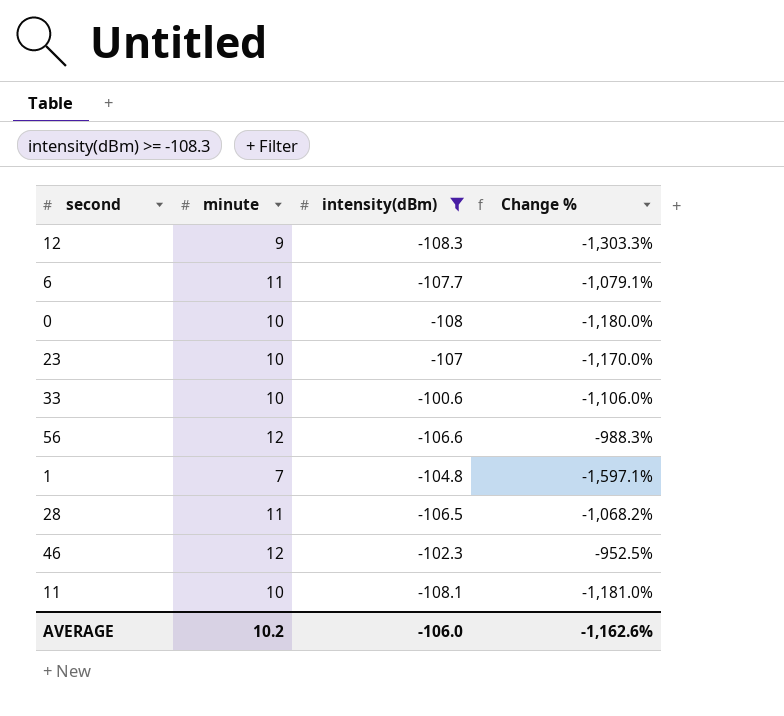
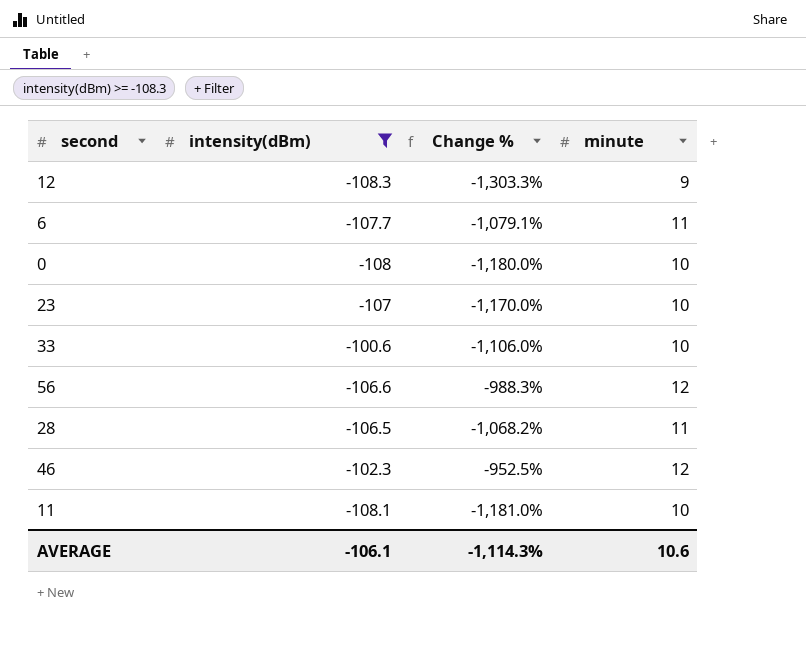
column minute | position: 2 -> 4
row 1: 7 | -104.8 | -1,597.1% -> none
AVERAGE | intensity(dBm): -106.0 -> -106.1
AVERAGE | Change %: -1,162.6% -> -1,114.3%
AVERAGE | minute: 10.2 -> 10.6

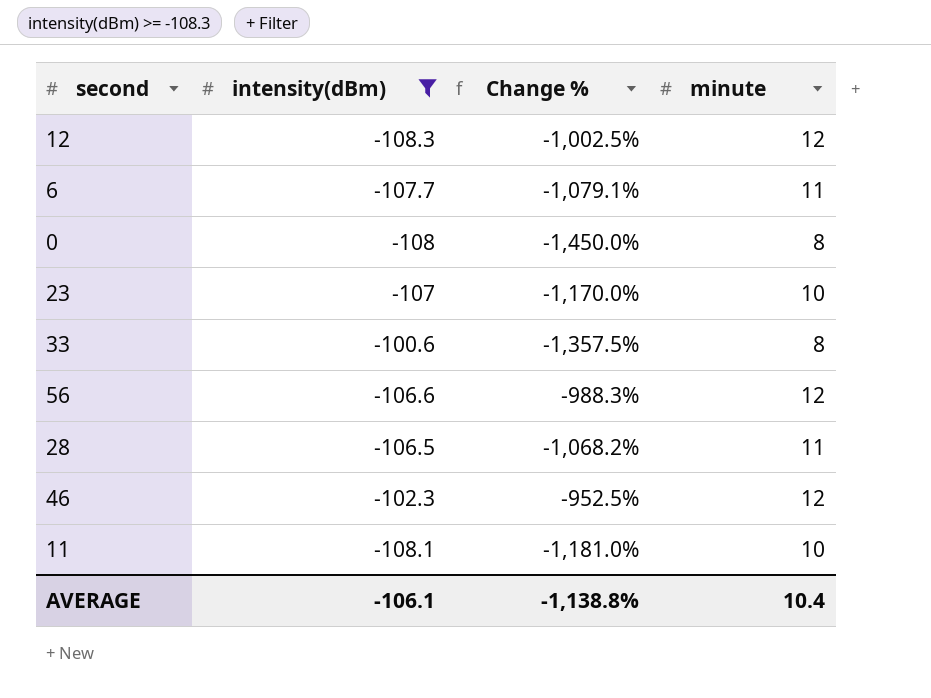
12 | Change %: -1,303.3% -> -1,002.5%
12 | minute: 9 -> 12
0 | Change %: -1,180.0% -> -1,450.0%
0 | minute: 10 -> 8
33 | Change %: -1,106.0% -> -1,357.5%
33 | minute: 10 -> 8
AVERAGE | Change %: -1,114.3% -> -1,138.8%
AVERAGE | minute: 10.6 -> 10.4

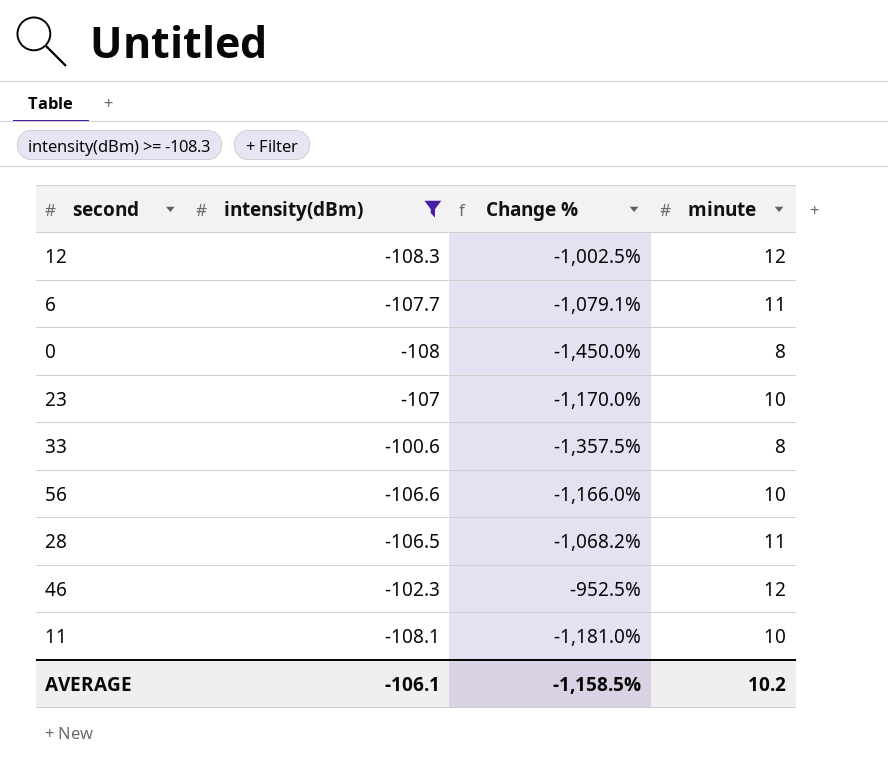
56 | Change %: -988.3% -> -1,166.0%
56 | minute: 12 -> 10
AVERAGE | Change %: -1,138.8% -> -1,158.5%
AVERAGE | minute: 10.4 -> 10.2

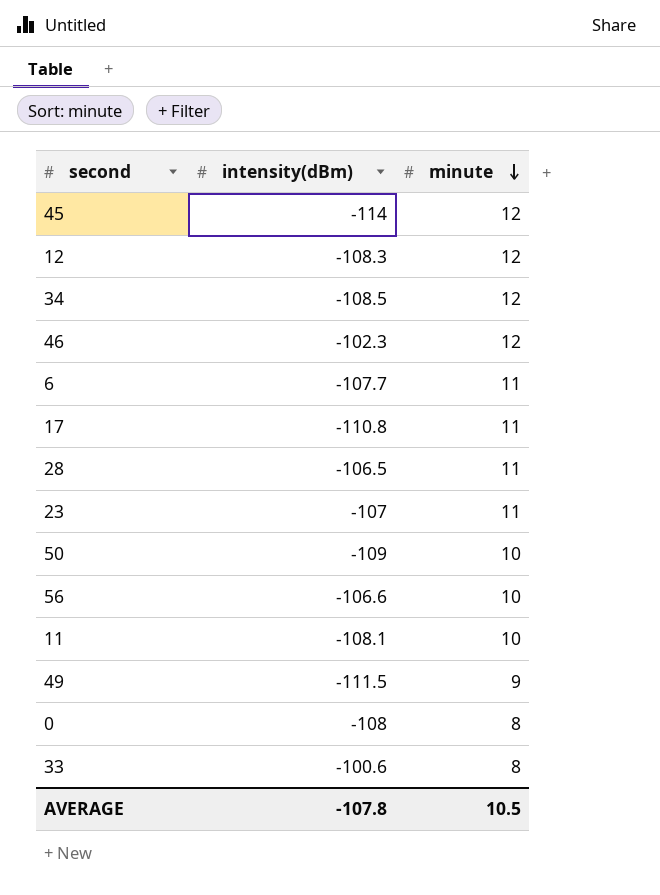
filter: intensity(dBm) >= -108.3 -> none
row order: none -> minute descending
column Change % | formula: ([intensity(dBm)] - [minute]) / [minute] -> none
23 | minute: 10 -> 11
AVERAGE | intensity(dBm): -106.1 -> -107.8
AVERAGE | minute: 10.2 -> 10.5

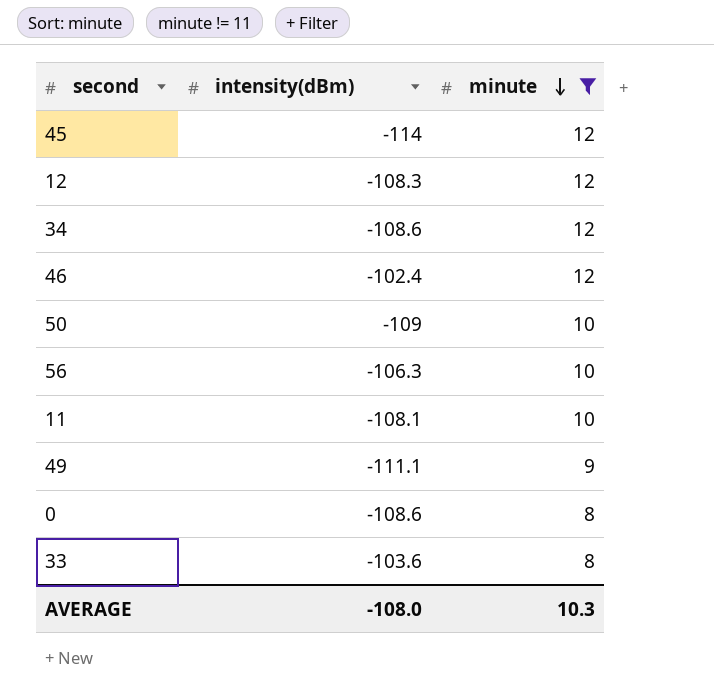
filter: none -> minute != 11
34 | intensity(dBm): -108.5 -> -108.6
46 | intensity(dBm): -102.3 -> -102.4
56 | intensity(dBm): -106.6 -> -106.3
49 | intensity(dBm): -111.5 -> -111.1
0 | intensity(dBm): -108 -> -108.6
33 | intensity(dBm): -100.6 -> -103.6
AVERAGE | intensity(dBm): -107.8 -> -108.0
AVERAGE | minute: 10.5 -> 10.3

